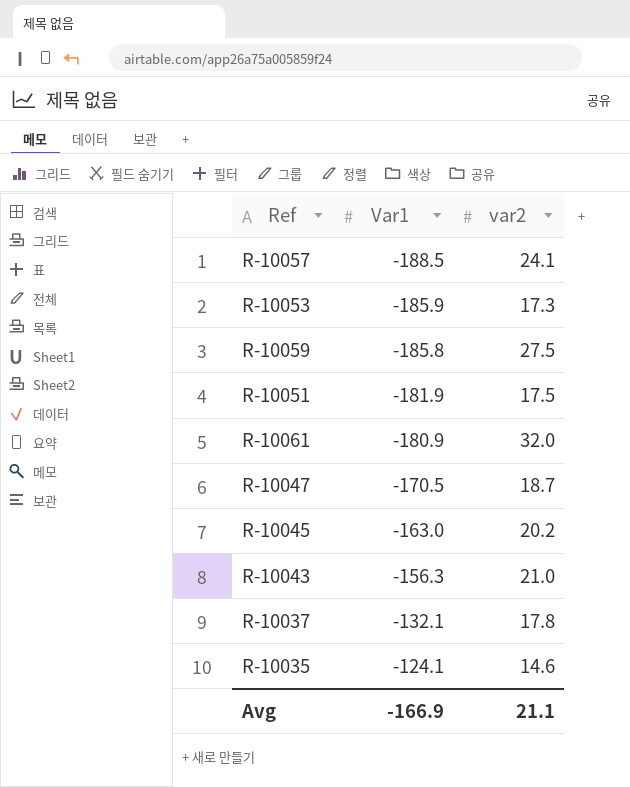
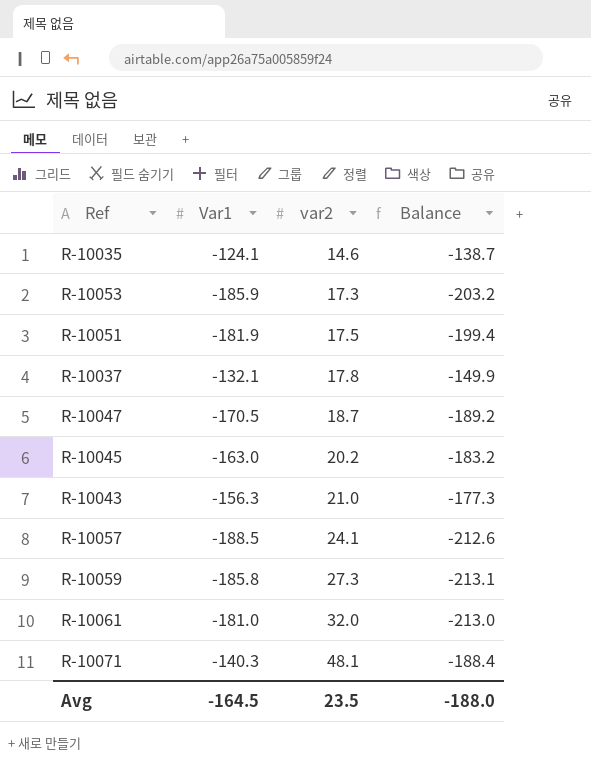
row order: Var1 ascending -> var2 ascending
column Balance | formula: none -> [Var1] - [var2]
R-10059 | var2: 27.5 -> 27.3
R-10061 | Var1: -180.9 -> -181.0
row R-10071: none -> -140.3 | 48.1 | -188.4
Avg | Var1: -166.9 -> -164.5
Avg | var2: 21.1 -> 23.5

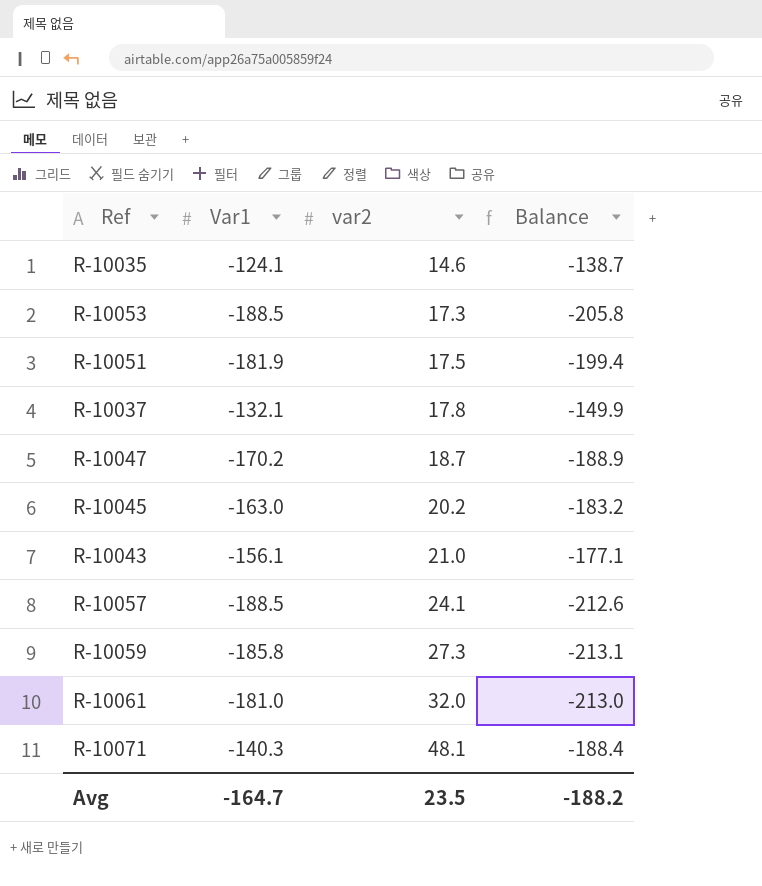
R-10053 | Var1: -185.9 -> -188.5
R-10053 | Balance: -203.2 -> -205.8
R-10047 | Var1: -170.5 -> -170.2
R-10047 | Balance: -189.2 -> -188.9
R-10043 | Var1: -156.3 -> -156.1
R-10043 | Balance: -177.3 -> -177.1
Avg | Var1: -164.5 -> -164.7
Avg | Balance: -188.0 -> -188.2

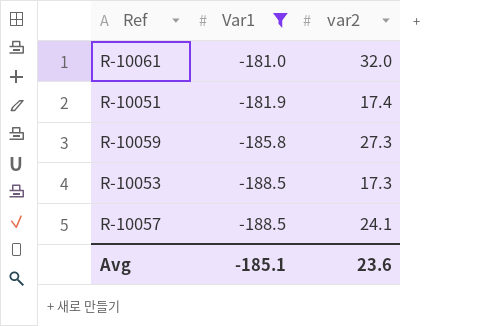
filter: none -> Var1 <= -181.0
row order: var2 ascending -> Var1 descending
column Balance | formula: [Var1] - [var2] -> none
R-10051 | var2: 17.5 -> 17.4
Avg | Var1: -164.7 -> -185.1
Avg | var2: 23.5 -> 23.6

